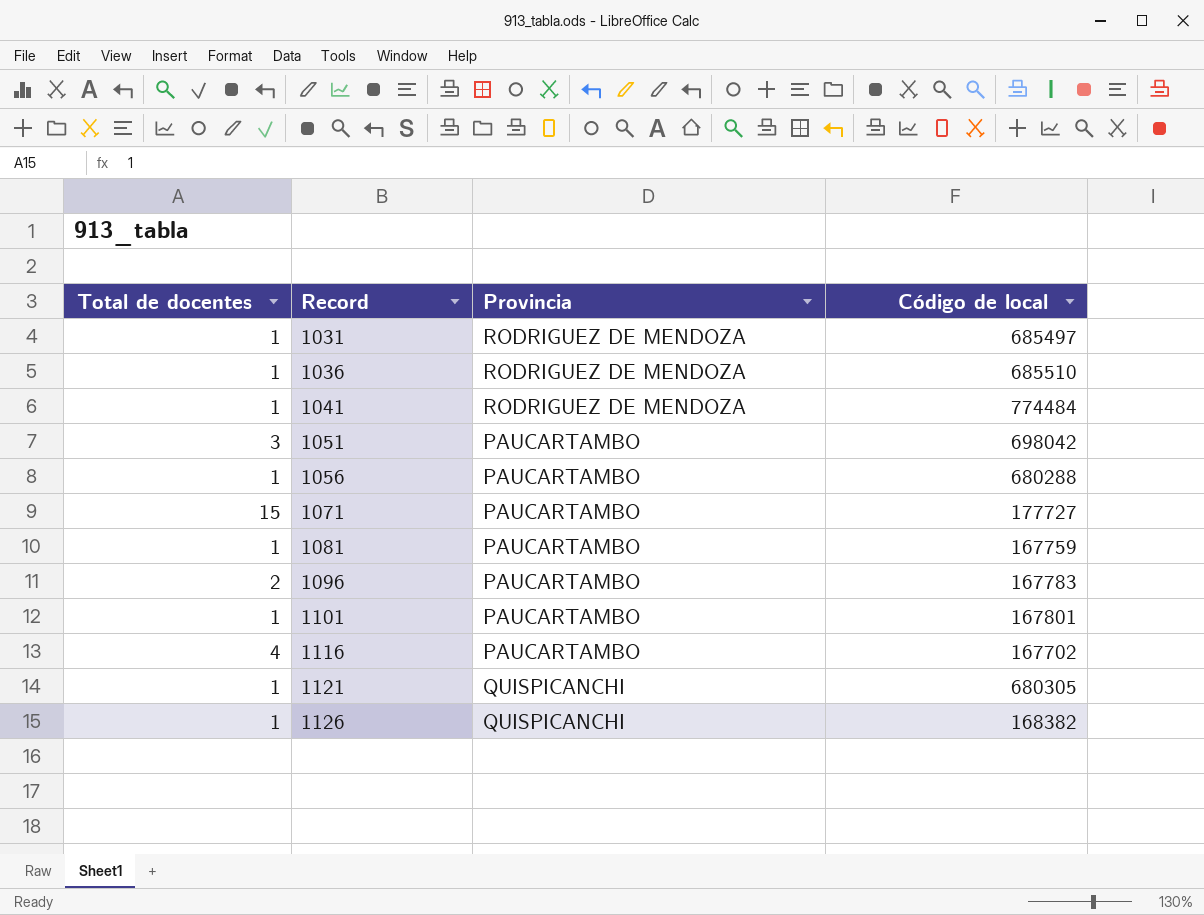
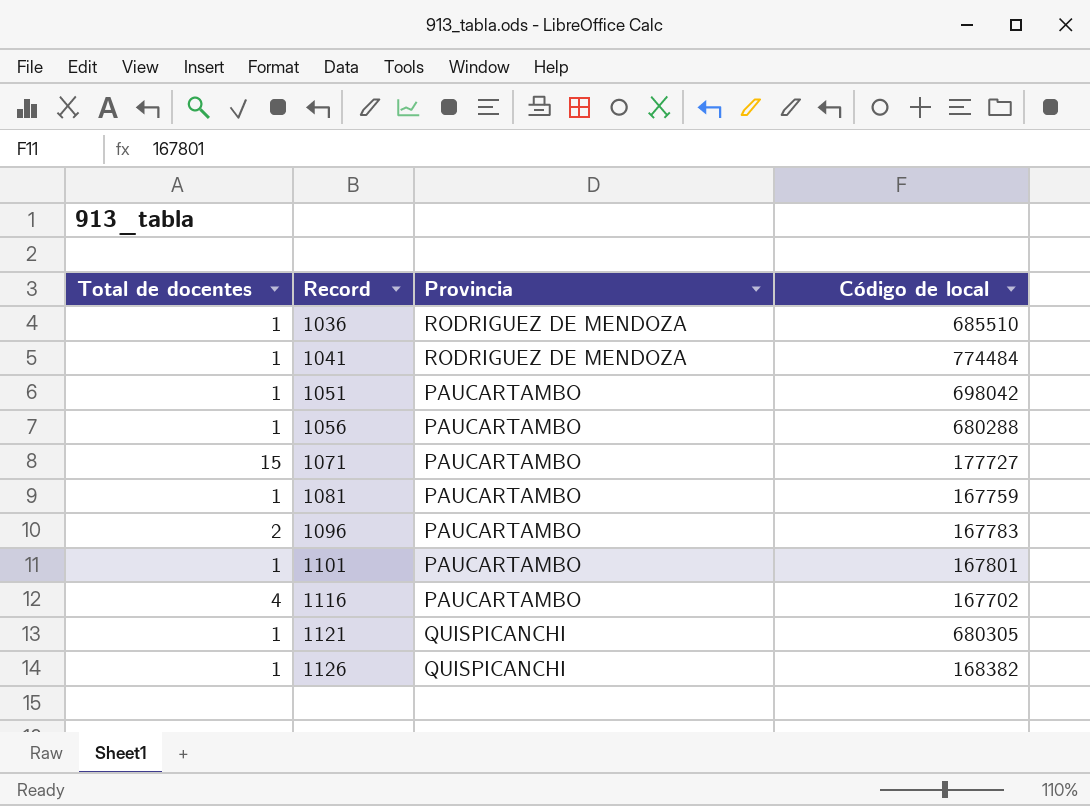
row 1031: 1 | RODRIGUEZ DE MENDOZA | 685497 -> none
1051 | Total de docentes: 3 -> 1

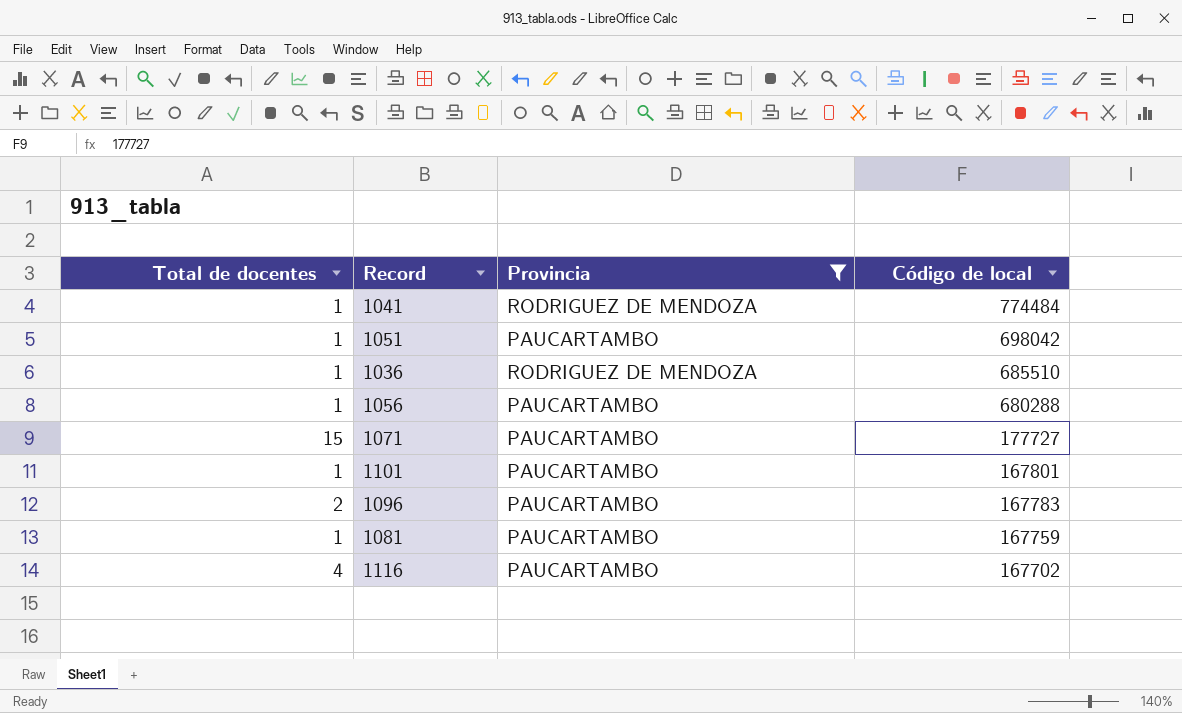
filter: none -> Provincia != QUISPICANCHI
row order: Record ascending -> Código de local descending

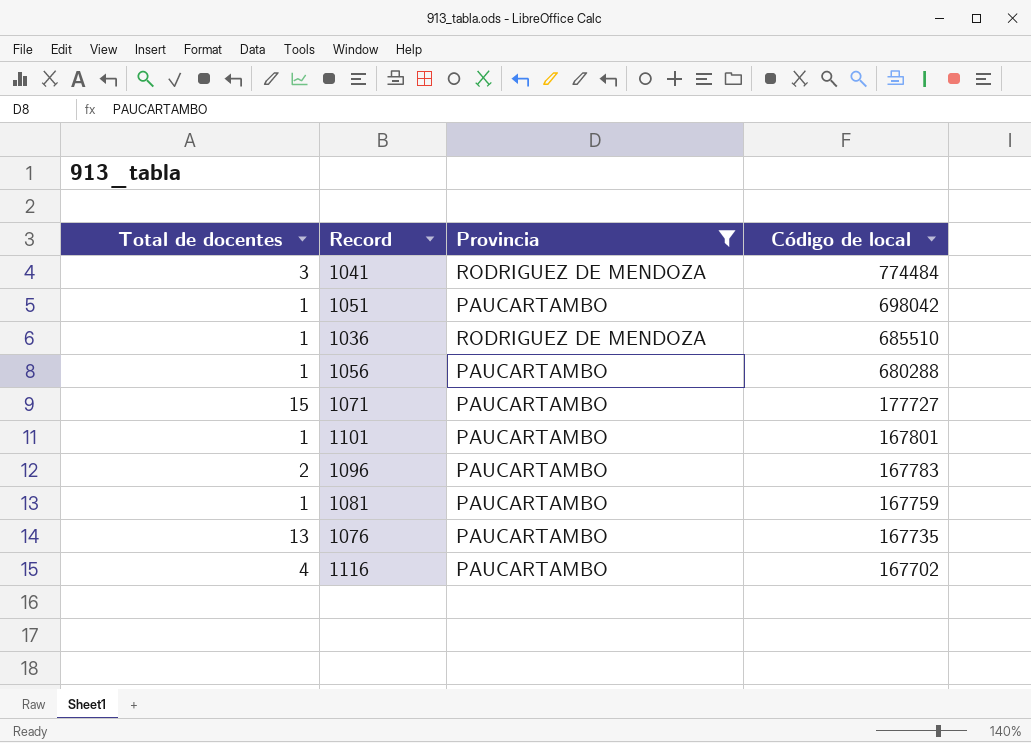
1041 | Total de docentes: 1 -> 3
row 1076: none -> 13 | PAUCARTAMBO | 167735

